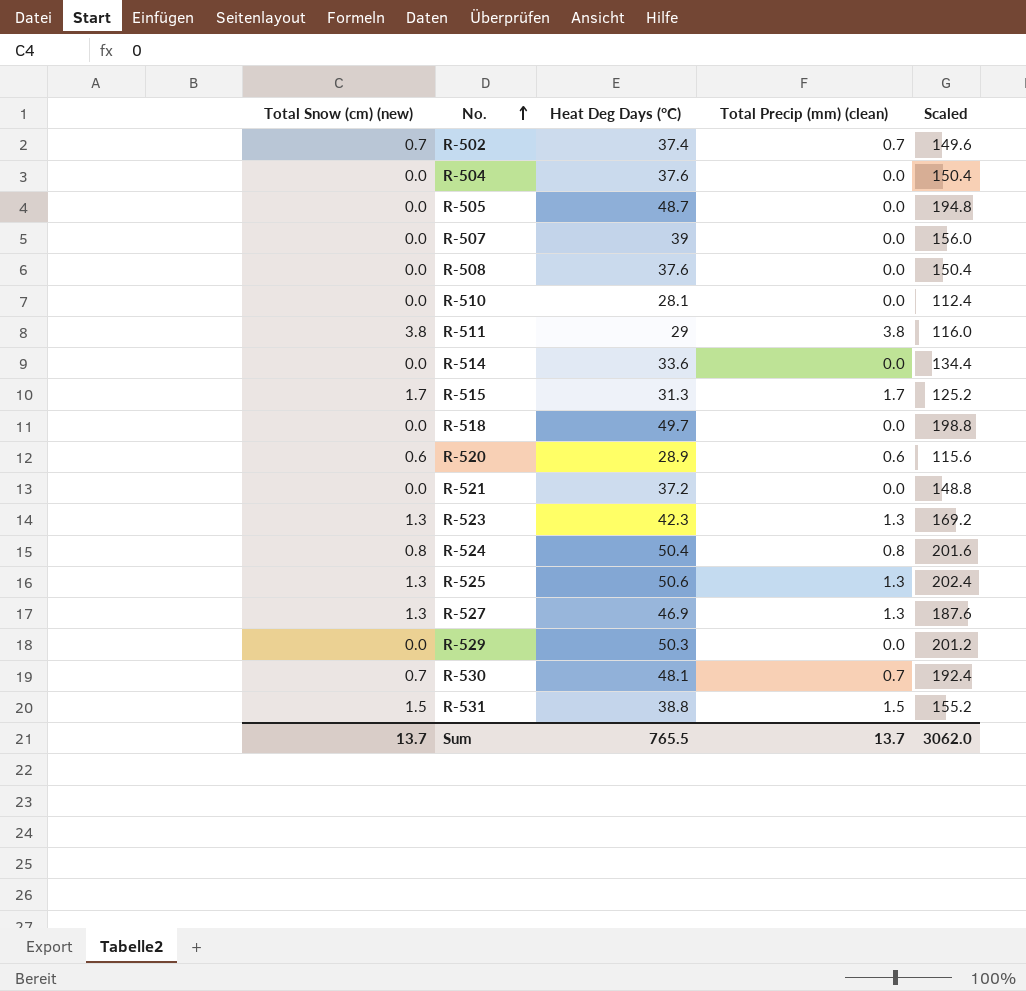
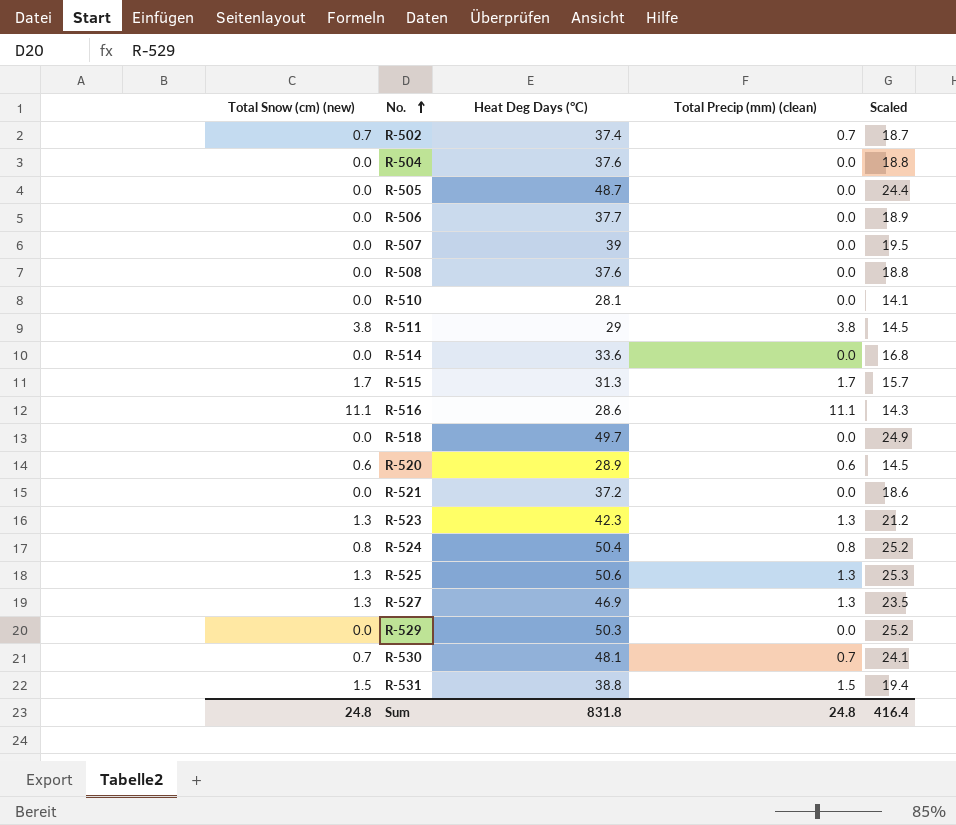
column Scaled | formula: [Heat Deg Days (°C)] * 4 -> [Heat Deg Days (°C)] * 0.5
row R-506: none -> 0.0 | 37.7 | 0.0 | 18.9
row R-516: none -> 11.1 | 28.6 | 11.1 | 14.3
Sum | Total Snow (cm) (new): 13.7 -> 24.8
Sum | Heat Deg Days (°C): 765.5 -> 831.8
Sum | Total Precip (mm) (clean): 13.7 -> 24.8
Sum | Scaled: 3062.0 -> 416.4

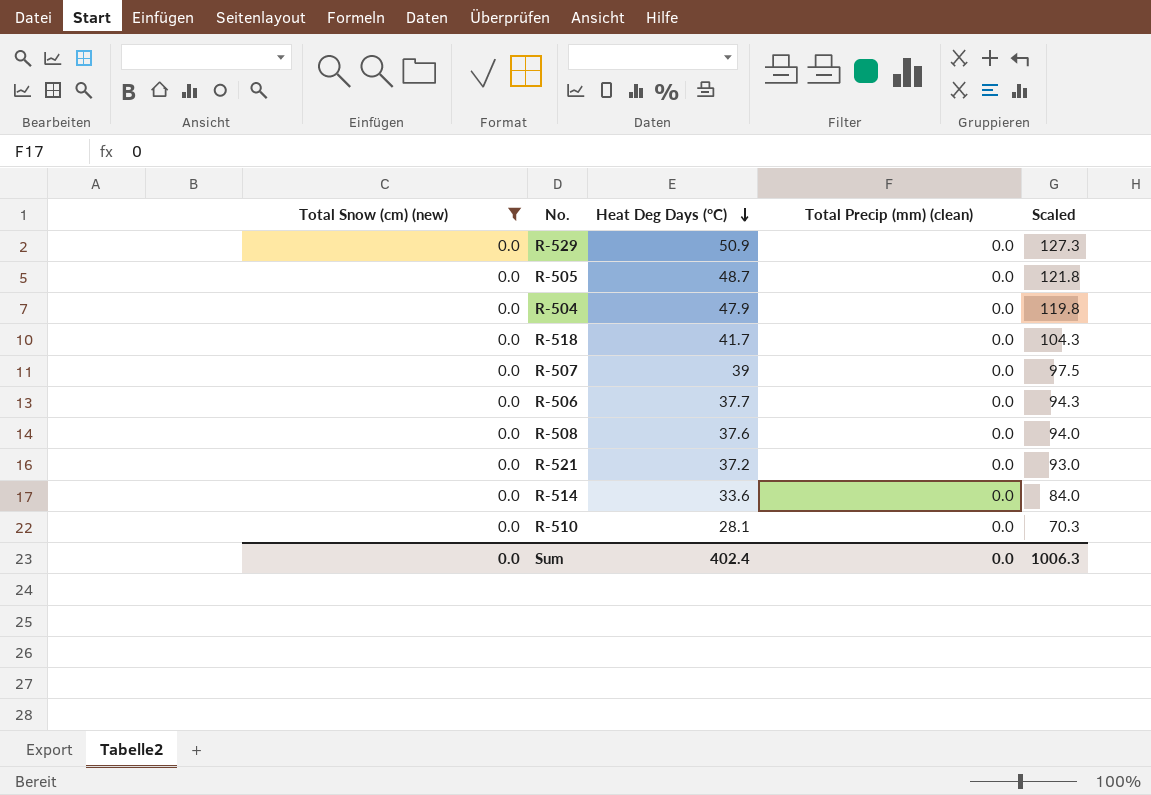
filter: none -> Total Snow (cm) (new) = 0.0
row order: No. ascending -> Heat Deg Days (°C) descending
column Scaled | formula: [Heat Deg Days (°C)] * 0.5 -> [Heat Deg Days (°C)] * 2.5
R-529 | Heat Deg Days (°C): 50.3 -> 50.9
R-504 | Heat Deg Days (°C): 37.6 -> 47.9
R-518 | Heat Deg Days (°C): 49.7 -> 41.7
Sum | Total Snow (cm) (new): 24.8 -> 0.0
Sum | Heat Deg Days (°C): 831.8 -> 402.4
Sum | Total Precip (mm) (clean): 24.8 -> 0.0
Sum | Scaled: 416.4 -> 1006.3

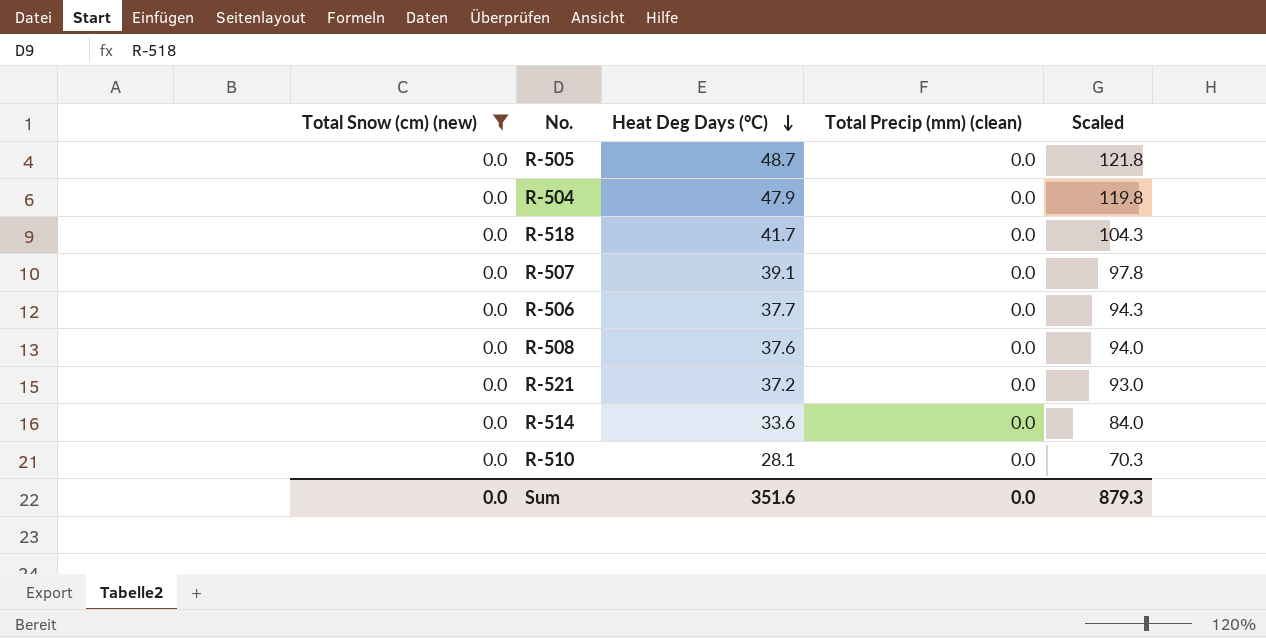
row R-529: 0.0 | 50.9 | 0.0 | 127.3 -> none
R-507 | Heat Deg Days (°C): 39 -> 39.1
R-507 | Scaled: 97.5 -> 97.8
Sum | Heat Deg Days (°C): 402.4 -> 351.6
Sum | Scaled: 1006.3 -> 879.3

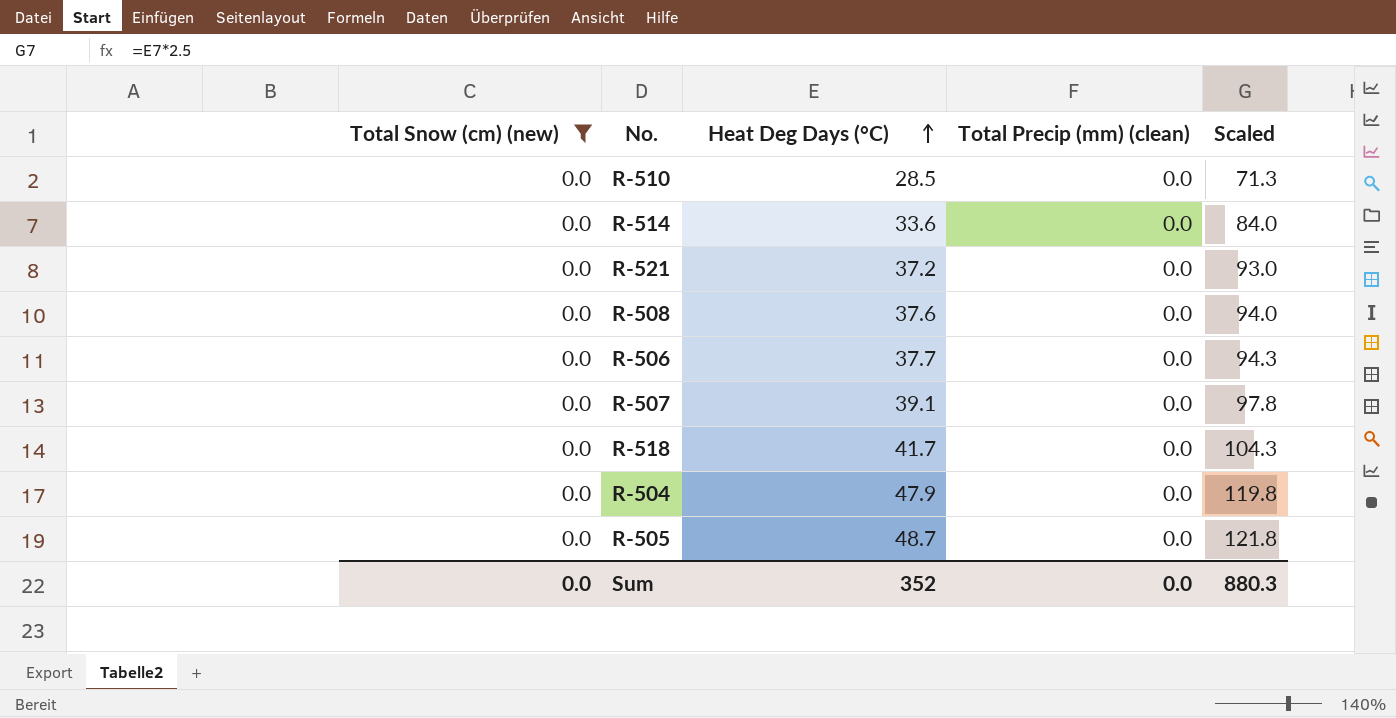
row order: Heat Deg Days (°C) descending -> Heat Deg Days (°C) ascending
R-510 | Heat Deg Days (°C): 28.1 -> 28.5
R-510 | Scaled: 70.3 -> 71.3
Sum | Heat Deg Days (°C): 351.6 -> 352
Sum | Scaled: 879.3 -> 880.3

